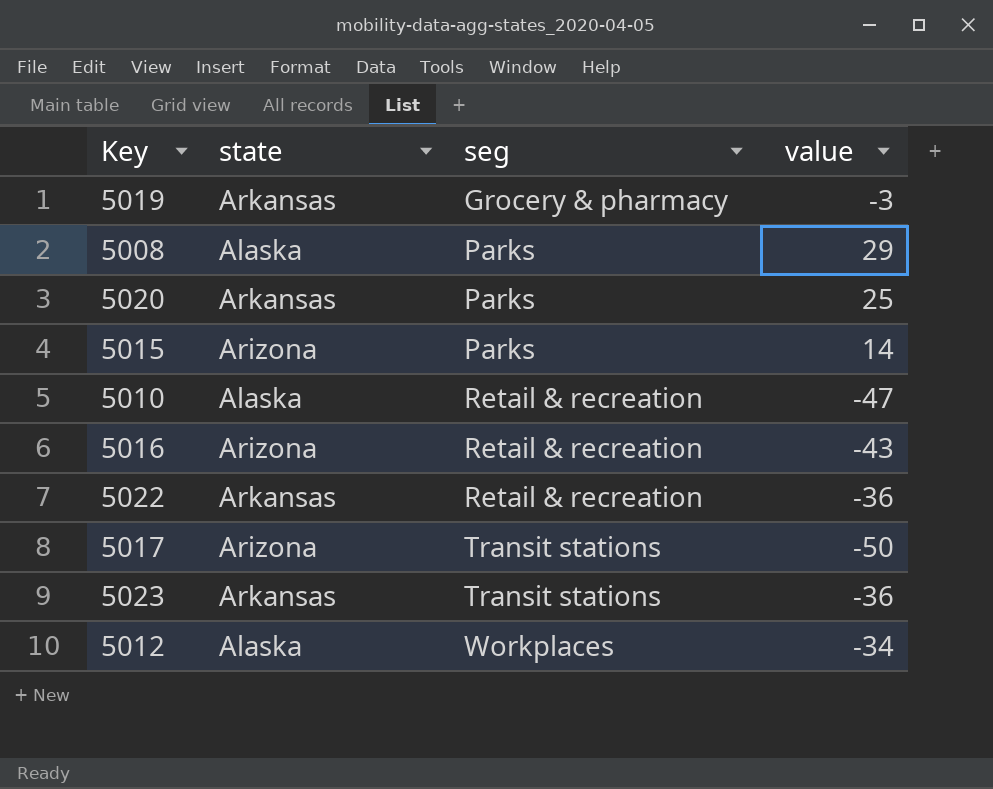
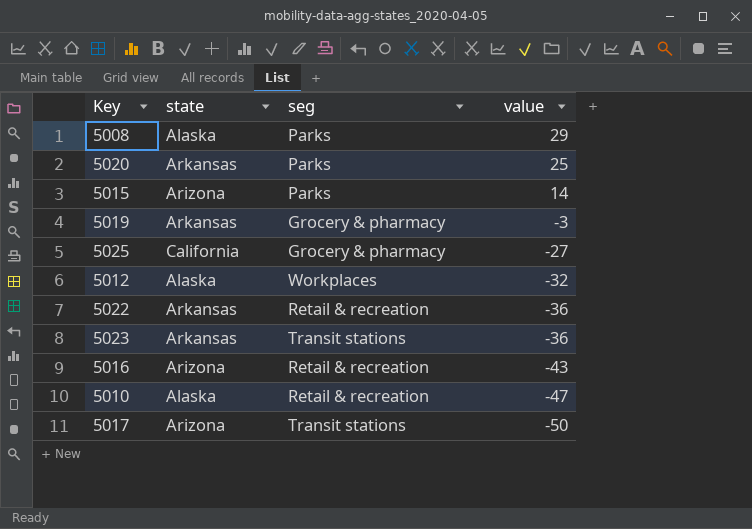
row order: seg ascending -> value descending
row 5025: none -> California | Grocery & pharmacy | -27
5012 | value: -34 -> -32

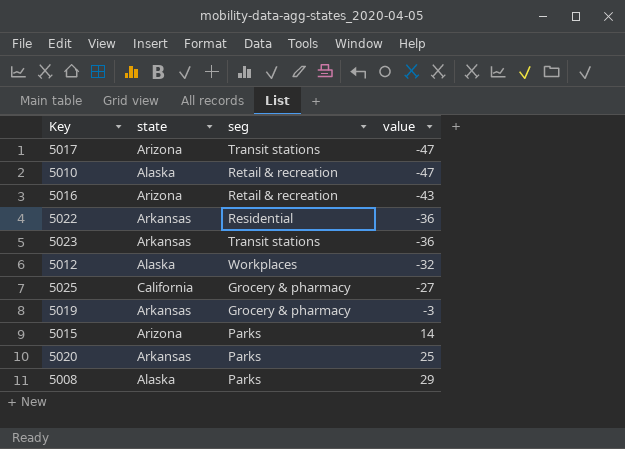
row order: value descending -> value ascending
5017 | value: -50 -> -47
5022 | seg: Retail & recreation -> Residential

